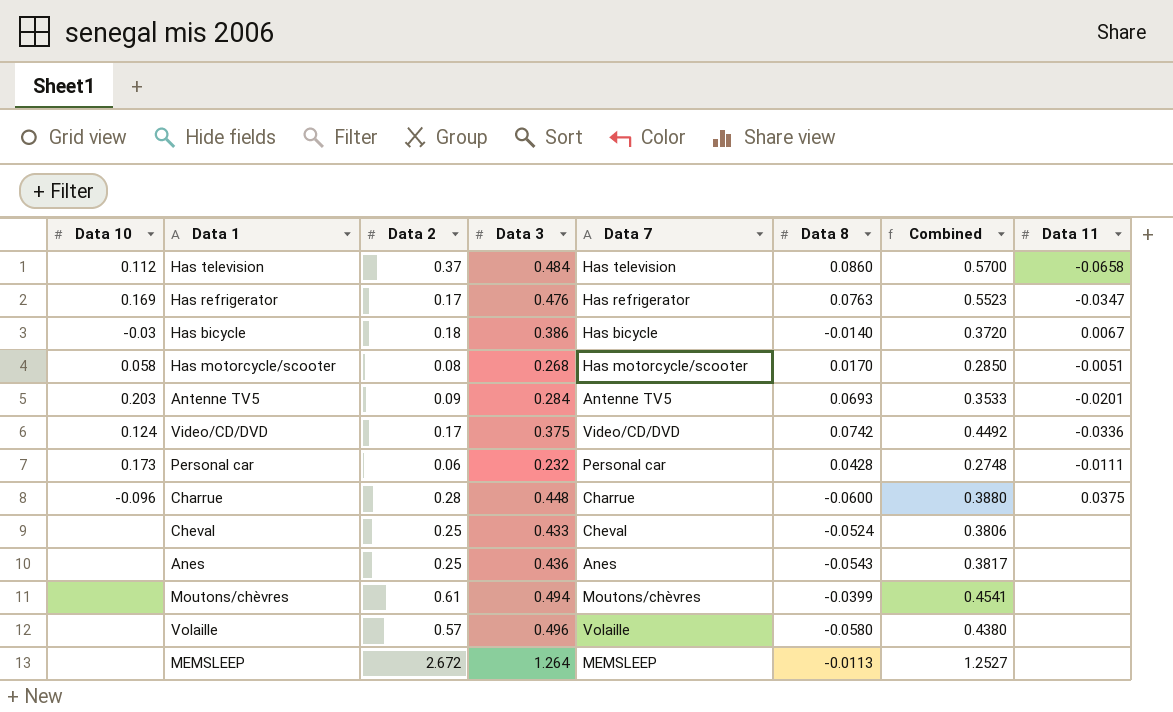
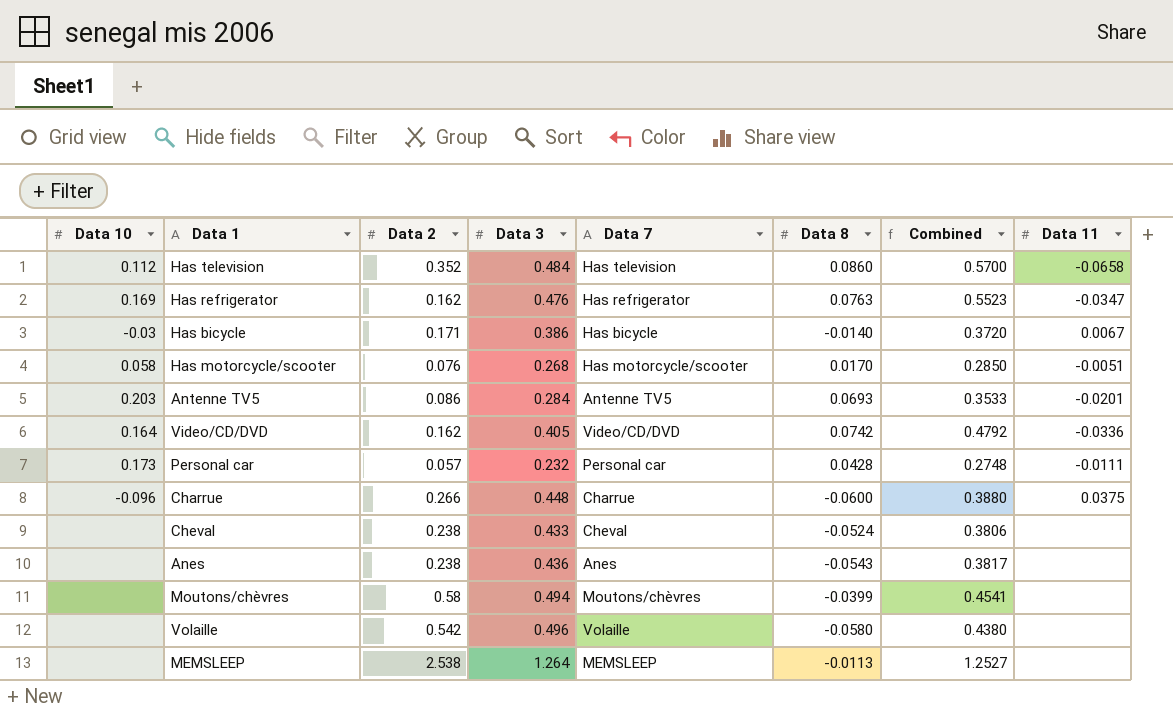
Has television | Data 2: 0.37 -> 0.352
Has refrigerator | Data 2: 0.17 -> 0.162
Has bicycle | Data 2: 0.18 -> 0.171
Has motorcycle/scooter | Data 2: 0.08 -> 0.076
Antenne TV5 | Data 2: 0.09 -> 0.086
Video/CD/DVD | Data 10: 0.124 -> 0.164
Video/CD/DVD | Data 2: 0.17 -> 0.162
Video/CD/DVD | Data 3: 0.375 -> 0.405
Video/CD/DVD | Combined: 0.4492 -> 0.4792
Personal car | Data 2: 0.06 -> 0.057
Charrue | Data 2: 0.28 -> 0.266
Cheval | Data 2: 0.25 -> 0.238
Anes | Data 2: 0.25 -> 0.238
Moutons/chèvres | Data 2: 0.61 -> 0.58
Volaille | Data 2: 0.57 -> 0.542
MEMSLEEP | Data 2: 2.672 -> 2.538

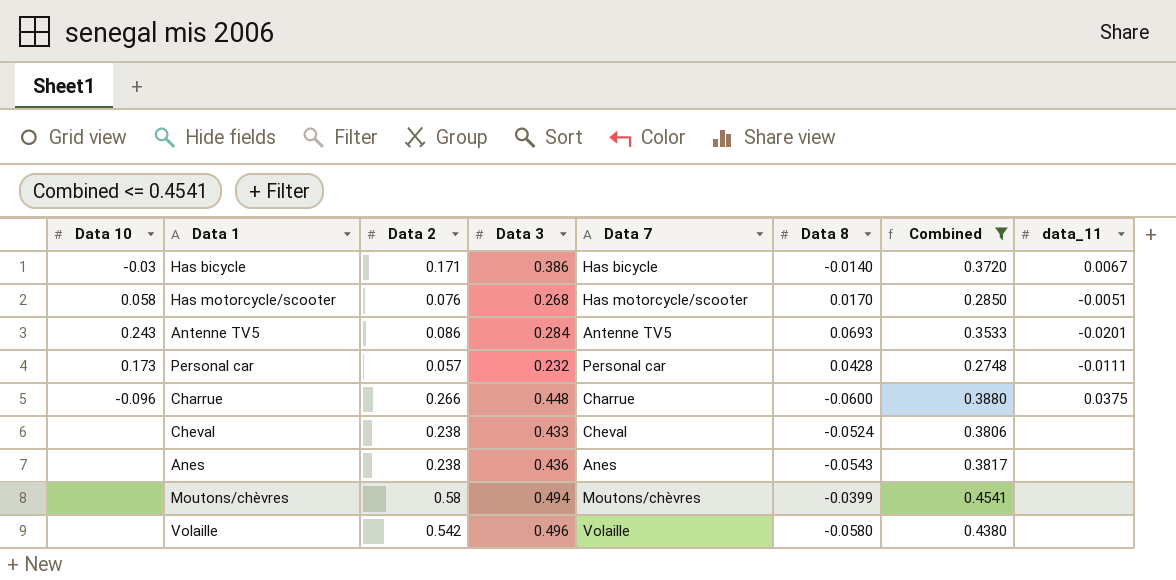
filter: none -> Combined <= 0.4541
column name: Data 11 -> data_11
Antenne TV5 | Data 10: 0.203 -> 0.243

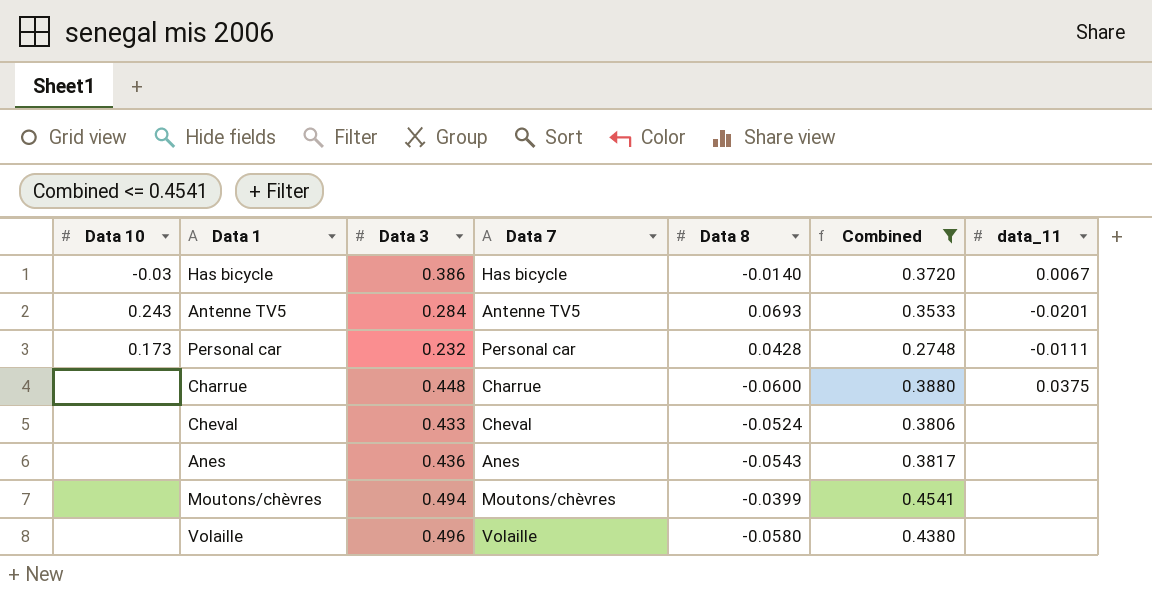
column Data 2 | position: 3 -> none
row Has motorcycle/scooter: 0.058 | 0.076 | 0.268 | Has motorcycle/scooter | 0.0170 | 0.2850 | -0.0051 -> none
Charrue | Data 10: -0.096 -> none

